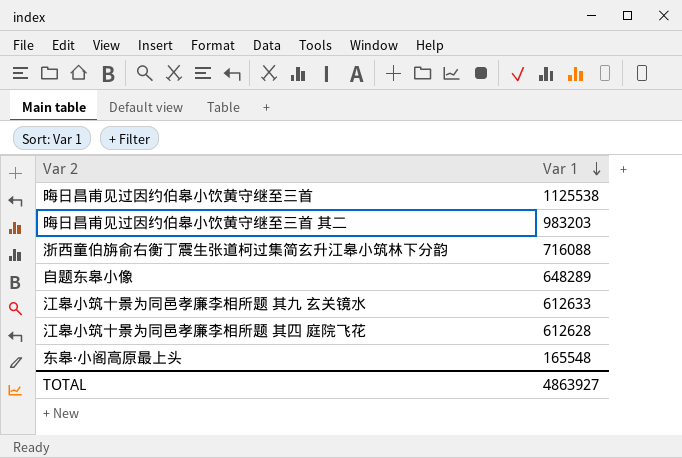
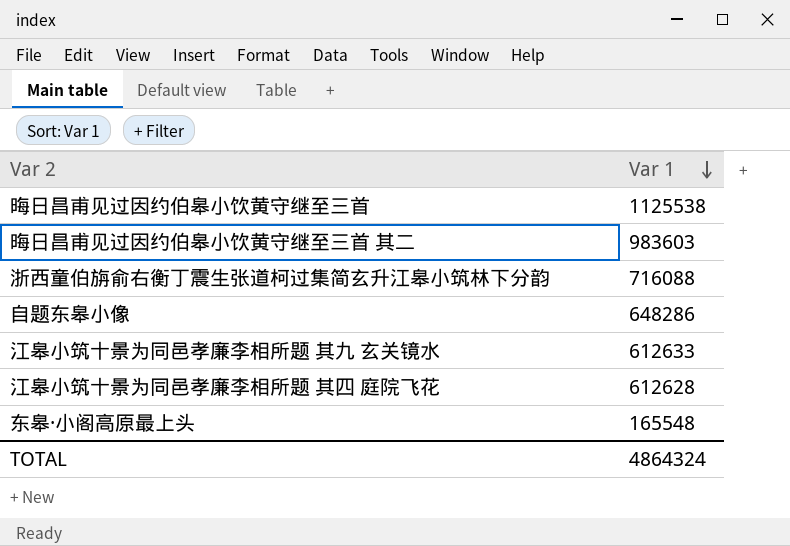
晦日昌甫见过因约伯皋小饮黄守继至三首 其二 | Var 1: 983203 -> 983603
自题东皋小像 | Var 1: 648289 -> 648286
TOTAL | Var 1: 4863927 -> 4864324

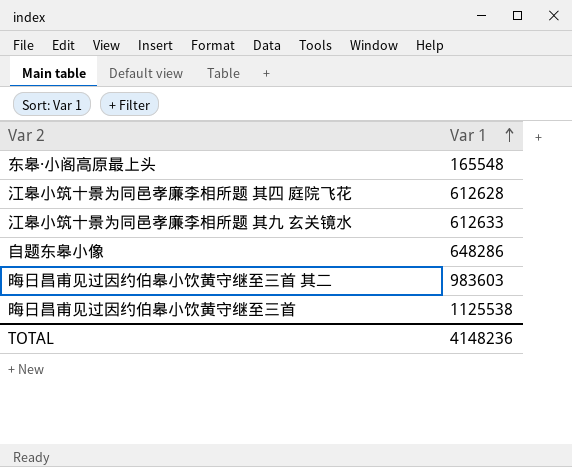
row order: Var 1 descending -> Var 1 ascending
row 浙西童伯旃俞右衡丁震生张道柯过集简玄升江皋小筑林下分韵: 716088 -> none
TOTAL | Var 1: 4864324 -> 4148236

